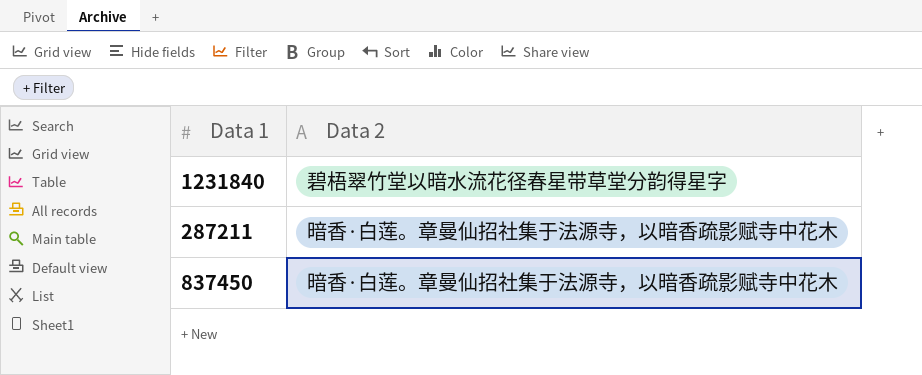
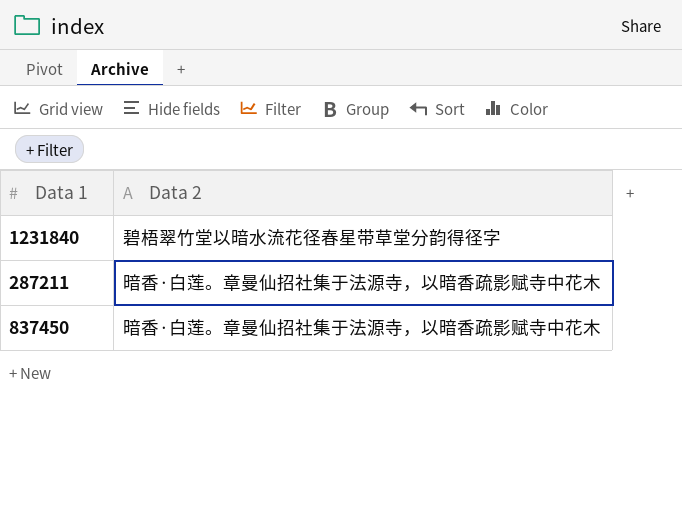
1231840 | Data 2: 碧梧翠竹堂以暗水流花径春星带草堂分韵得星字 -> 碧梧翠竹堂以暗水流花径春星带草堂分韵得径字

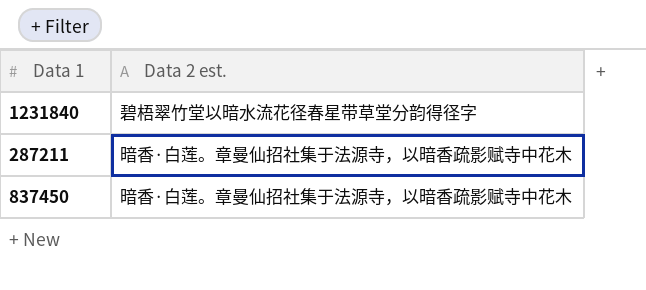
column name: Data 2 -> Data 2 est.

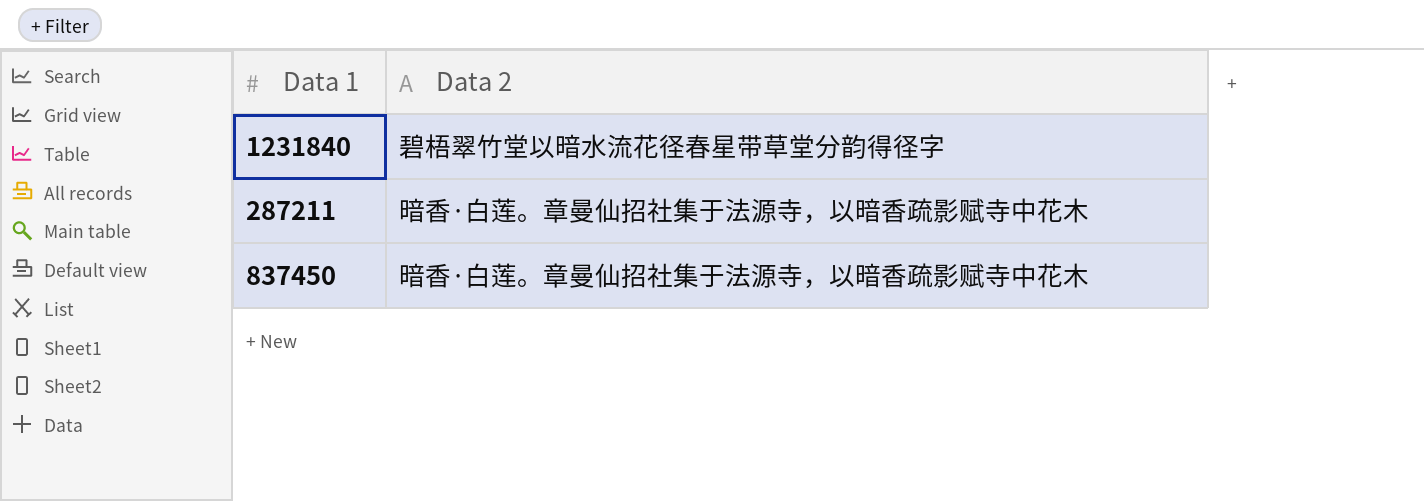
column name: Data 2 est. -> Data 2

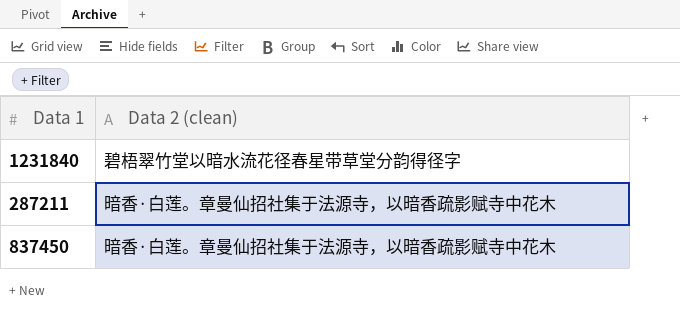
column name: Data 2 -> Data 2 (clean)

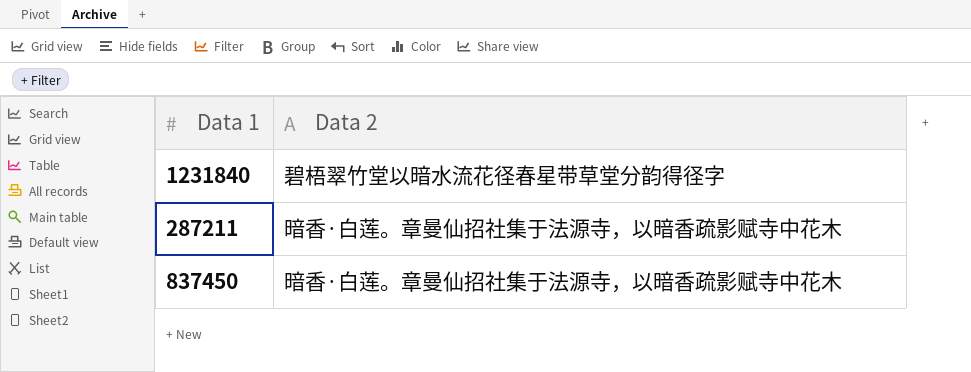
column name: Data 2 (clean) -> Data 2

